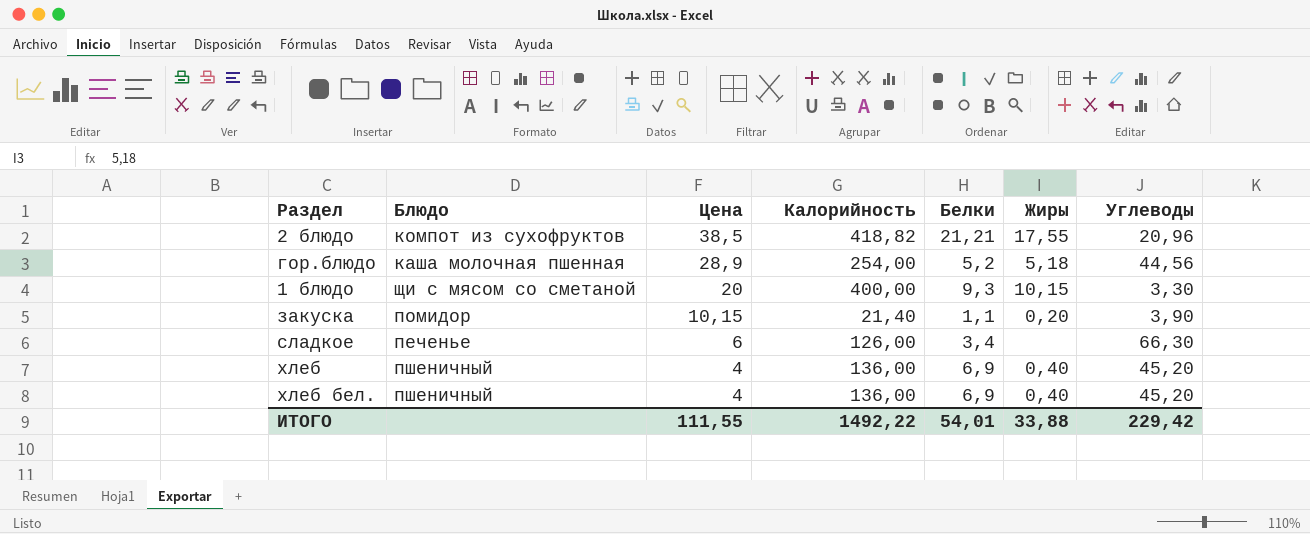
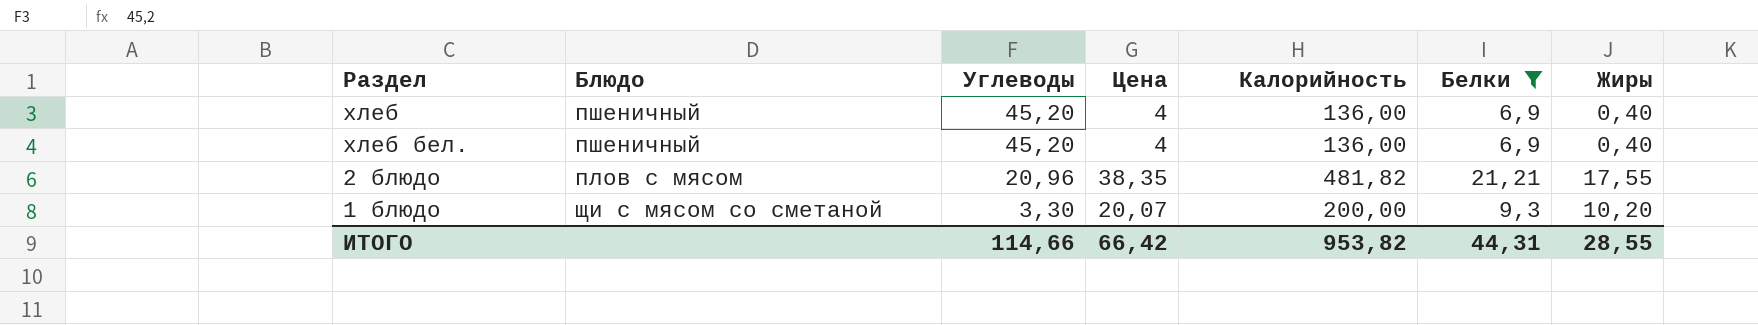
filter: none -> Белки >= 6,9
row order: Цена descending -> Углеводы descending
column Углеводы | position: 7 -> 3
2 блюдо | Блюдо: компот из сухофруктов -> плов с мясом
2 блюдо | Цена: 38,5 -> 38,35
2 блюдо | Калорийность: 418,82 -> 481,82
1 блюдо | Цена: 20 -> 20,07
1 блюдо | Калорийность: 400,00 -> 200,00
1 блюдо | Жиры: 10,15 -> 10,20
ИТОГО | Углеводы: 229,42 -> 114,66
ИТОГО | Цена: 111,55 -> 66,42
ИТОГО | Калорийность: 1492,22 -> 953,82
ИТОГО | Белки: 54,01 -> 44,31
ИТОГО | Жиры: 33,88 -> 28,55

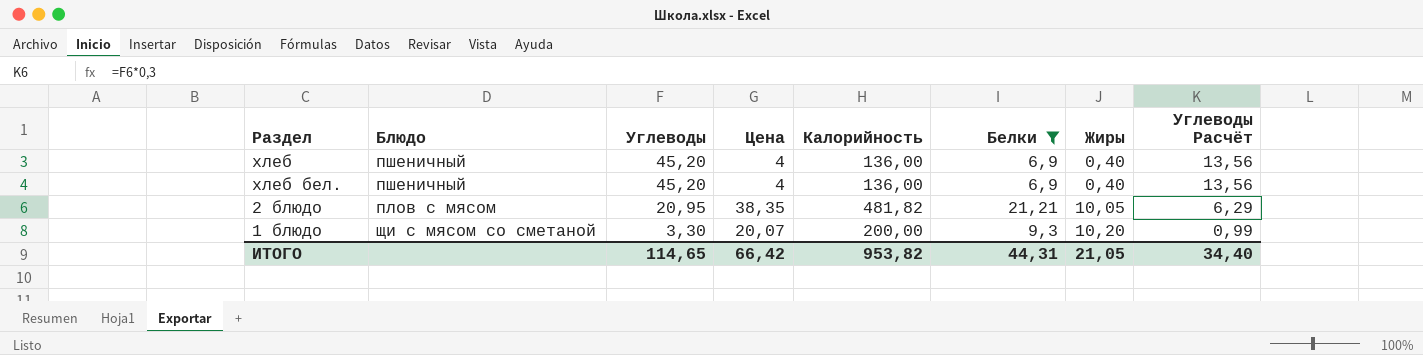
column Углеводы Расчёт | formula: none -> [Углеводы] * 0,3
2 блюдо | Углеводы: 20,96 -> 20,95
2 блюдо | Жиры: 17,55 -> 10,05
ИТОГО | Углеводы: 114,66 -> 114,65
ИТОГО | Жиры: 28,55 -> 21,05

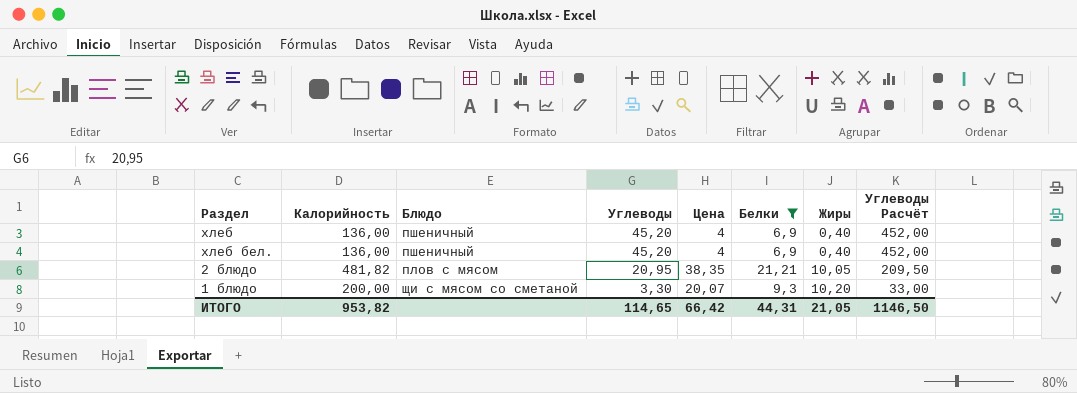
column Калорийность | position: 5 -> 2
column Углеводы Расчёт | formula: [Углеводы] * 0,3 -> [Углеводы] * 10
ИТОГО | Углеводы Расчёт: 34,40 -> 1146,50

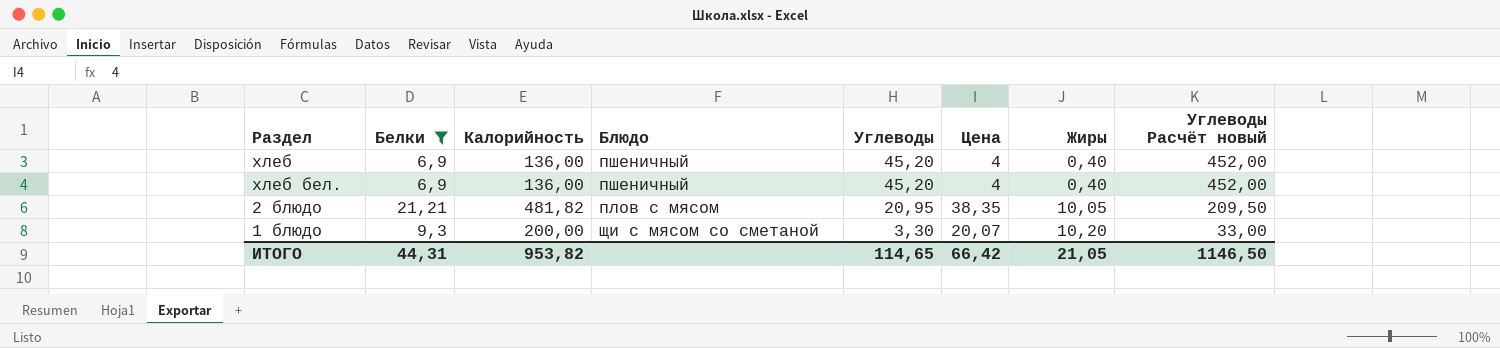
column Белки | position: 6 -> 2
column name: Углеводы Расчёт -> Углеводы Расчёт новый

